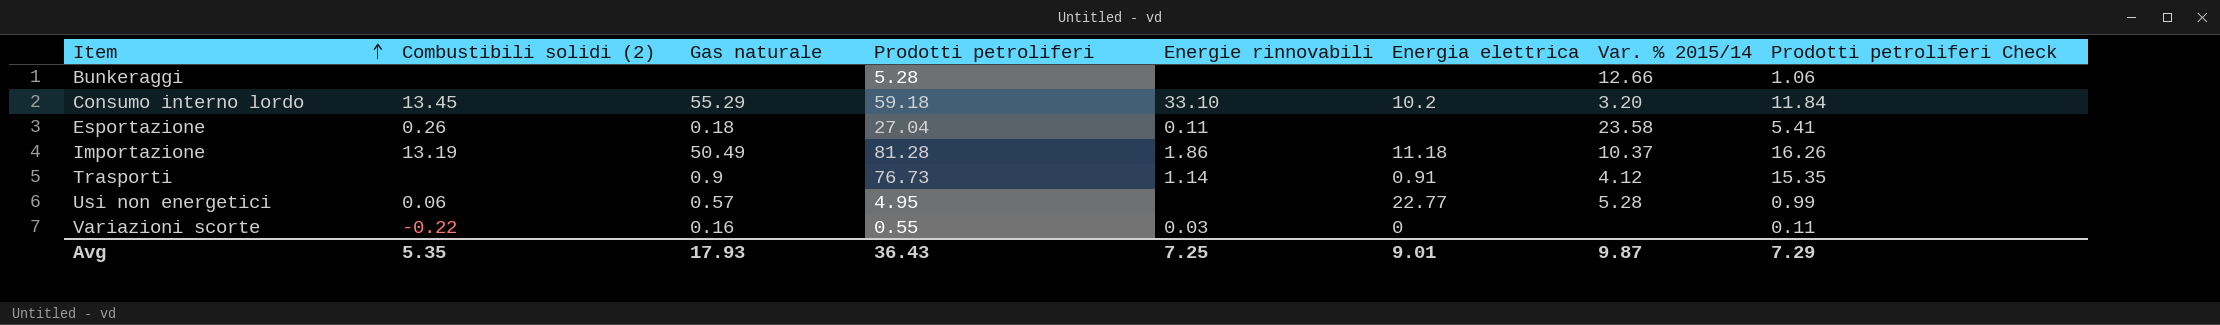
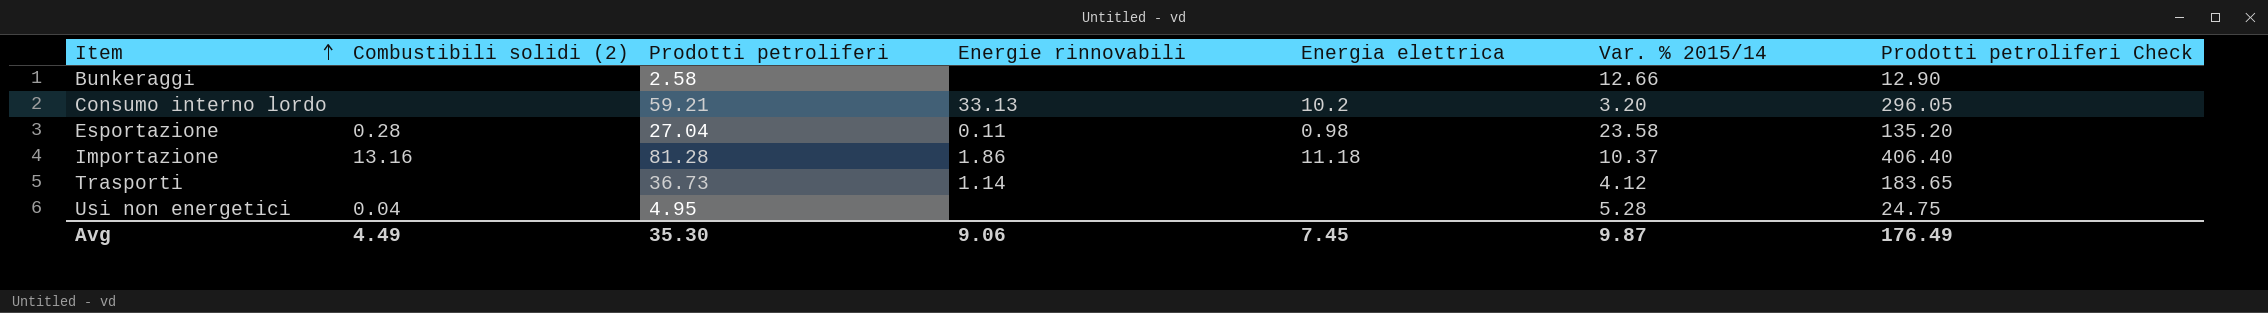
column Gas naturale | position: 3 -> none
column Prodotti petroliferi Check | formula: [Prodotti petroliferi] * 0.2 -> [Prodotti petroliferi] * 5
row Variazioni scorte: -0.22 | 0.16 | 0.55 | 0.03 | 0 | none | 0.11 -> none
Bunkeraggi | Prodotti petroliferi: 5.28 -> 2.58
Consumo interno lordo | Combustibili solidi (2): 13.45 -> none
Consumo interno lordo | Prodotti petroliferi: 59.18 -> 59.21
Consumo interno lordo | Energie rinnovabili: 33.10 -> 33.13
Esportazione | Combustibili solidi (2): 0.26 -> 0.28
Esportazione | Energia elettrica: none -> 0.98
Importazione | Combustibili solidi (2): 13.19 -> 13.16
Trasporti | Prodotti petroliferi: 76.73 -> 36.73
Trasporti | Energia elettrica: 0.91 -> none
Usi non energetici | Combustibili solidi (2): 0.06 -> 0.04
Usi non energetici | Energia elettrica: 22.77 -> none
Avg | Combustibili solidi (2): 5.35 -> 4.49
Avg | Prodotti petroliferi: 36.43 -> 35.30
Avg | Energie rinnovabili: 7.25 -> 9.06
Avg | Energia elettrica: 9.01 -> 7.45
Avg | Prodotti petroliferi Check: 7.29 -> 176.49

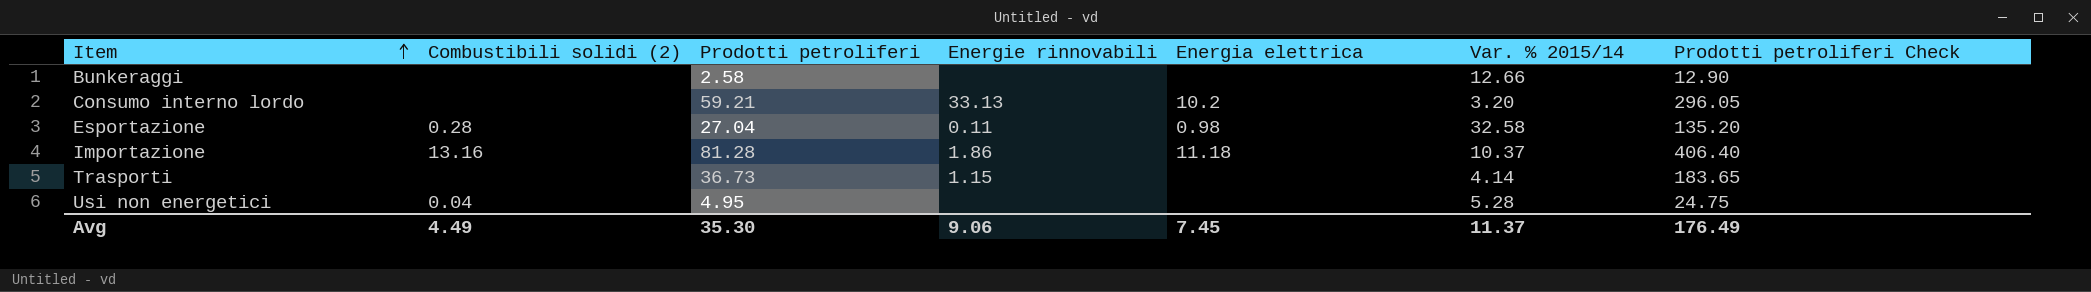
Esportazione | Var. % 2015/14: 23.58 -> 32.58
Trasporti | Energie rinnovabili: 1.14 -> 1.15
Trasporti | Var. % 2015/14: 4.12 -> 4.14
Avg | Var. % 2015/14: 9.87 -> 11.37

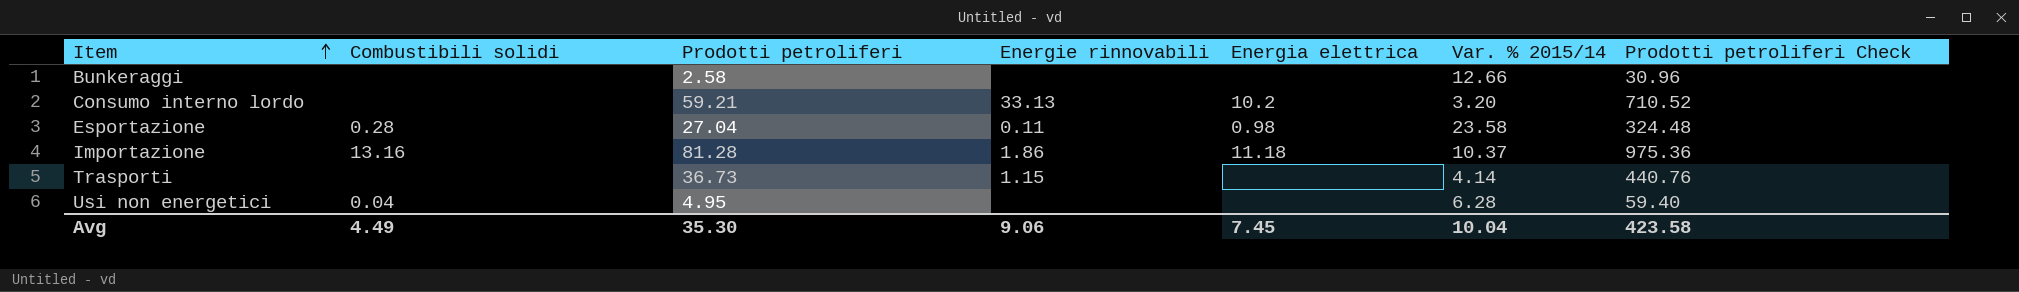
column name: Combustibili solidi (2) -> Combustibili solidi
column Prodotti petroliferi Check | formula: [Prodotti petroliferi] * 5 -> [Prodotti petroliferi] * 12
Esportazione | Var. % 2015/14: 32.58 -> 23.58
Usi non energetici | Var. % 2015/14: 5.28 -> 6.28
Avg | Var. % 2015/14: 11.37 -> 10.04
Avg | Prodotti petroliferi Check: 176.49 -> 423.58

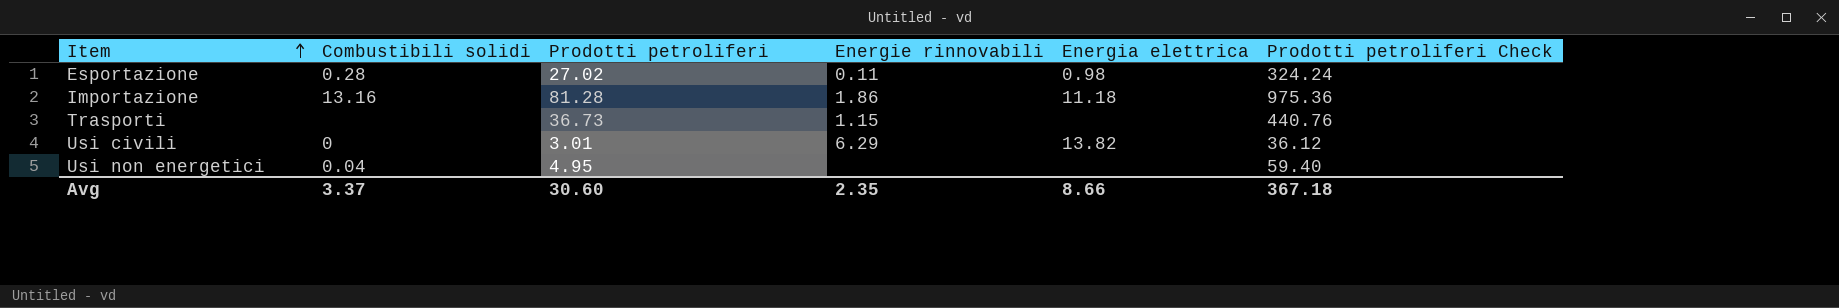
column Var. % 2015/14 | position: 6 -> none
row Bunkeraggi: none | 2.58 | none | none | 12.66 | 30.96 -> none
row Consumo interno lordo: none | 59.21 | 33.13 | 10.2 | 3.20 | 710.52 -> none
Esportazione | Prodotti petroliferi: 27.04 -> 27.02
Esportazione | Prodotti petroliferi Check: 324.48 -> 324.24
row Usi civili: none -> 0 | 3.01 | 6.29 | 13.82 | 36.12
Avg | Combustibili solidi: 4.49 -> 3.37
Avg | Prodotti petroliferi: 35.30 -> 30.60
Avg | Energie rinnovabili: 9.06 -> 2.35
Avg | Energia elettrica: 7.45 -> 8.66
Avg | Prodotti petroliferi Check: 423.58 -> 367.18

